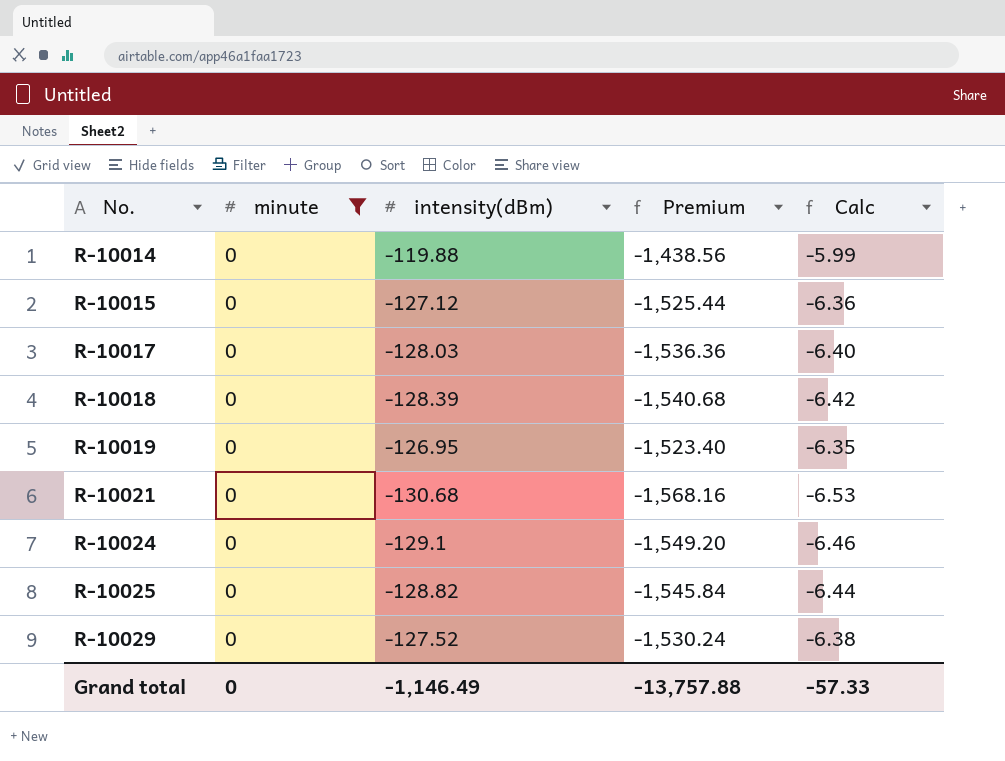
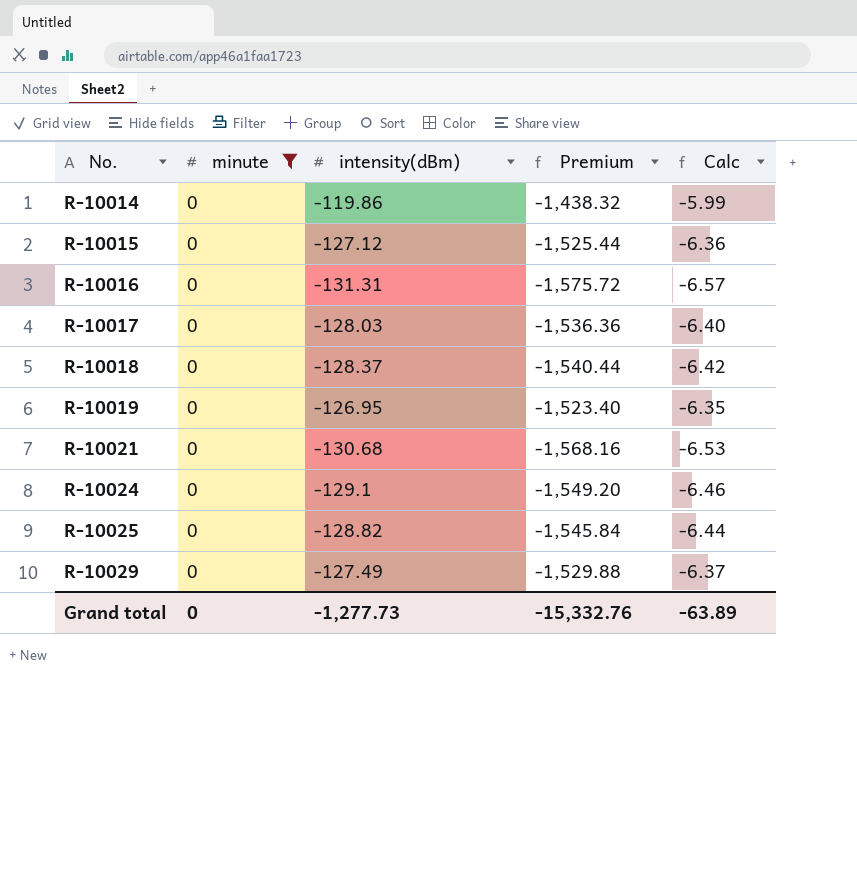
R-10014 | intensity(dBm): -119.88 -> -119.86
R-10014 | Premium: -1,438.56 -> -1,438.32
row R-10016: none -> 0 | -131.31 | -1,575.72 | -6.57
R-10018 | intensity(dBm): -128.39 -> -128.37
R-10018 | Premium: -1,540.68 -> -1,540.44
R-10029 | intensity(dBm): -127.52 -> -127.49
R-10029 | Premium: -1,530.24 -> -1,529.88
R-10029 | Calc: -6.38 -> -6.37
Grand total | intensity(dBm): -1,146.49 -> -1,277.73
Grand total | Premium: -13,757.88 -> -15,332.76
Grand total | Calc: -57.33 -> -63.89

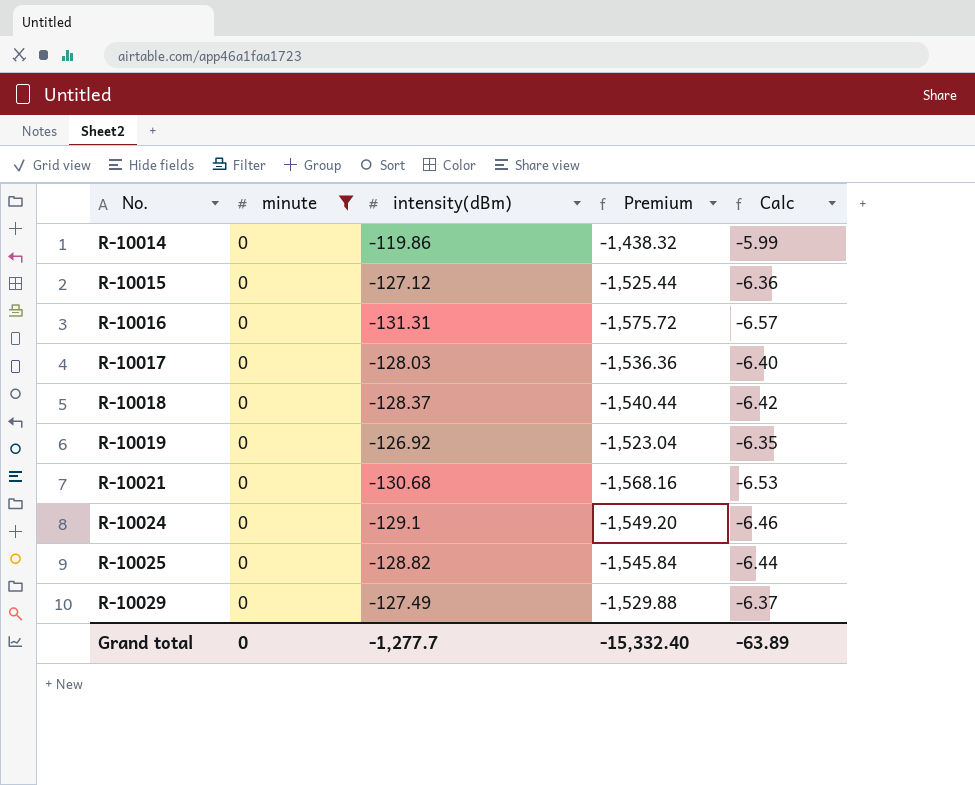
R-10019 | intensity(dBm): -126.95 -> -126.92
R-10019 | Premium: -1,523.40 -> -1,523.04
Grand total | intensity(dBm): -1,277.73 -> -1,277.7
Grand total | Premium: -15,332.76 -> -15,332.40

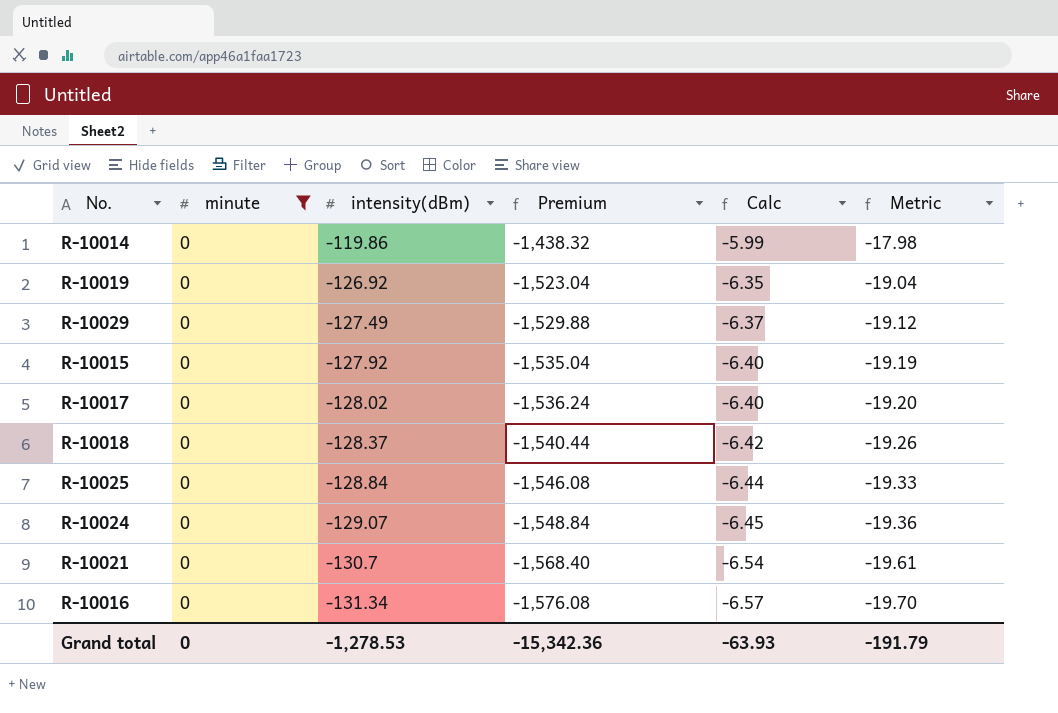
row order: No. ascending -> intensity(dBm) descending
column Metric | formula: none -> [intensity(dBm)] * 0.15
R-10015 | intensity(dBm): -127.12 -> -127.92
R-10015 | Premium: -1,525.44 -> -1,535.04
R-10015 | Calc: -6.36 -> -6.40
R-10017 | intensity(dBm): -128.03 -> -128.02
R-10017 | Premium: -1,536.36 -> -1,536.24
R-10025 | intensity(dBm): -128.82 -> -128.84
R-10025 | Premium: -1,545.84 -> -1,546.08
R-10024 | intensity(dBm): -129.1 -> -129.07
R-10024 | Premium: -1,549.20 -> -1,548.84
R-10024 | Calc: -6.46 -> -6.45
R-10021 | intensity(dBm): -130.68 -> -130.7
R-10021 | Premium: -1,568.16 -> -1,568.40
R-10021 | Calc: -6.53 -> -6.54
R-10016 | intensity(dBm): -131.31 -> -131.34
R-10016 | Premium: -1,575.72 -> -1,576.08
Grand total | intensity(dBm): -1,277.7 -> -1,278.53
Grand total | Premium: -15,332.40 -> -15,342.36
Grand total | Calc: -63.89 -> -63.93

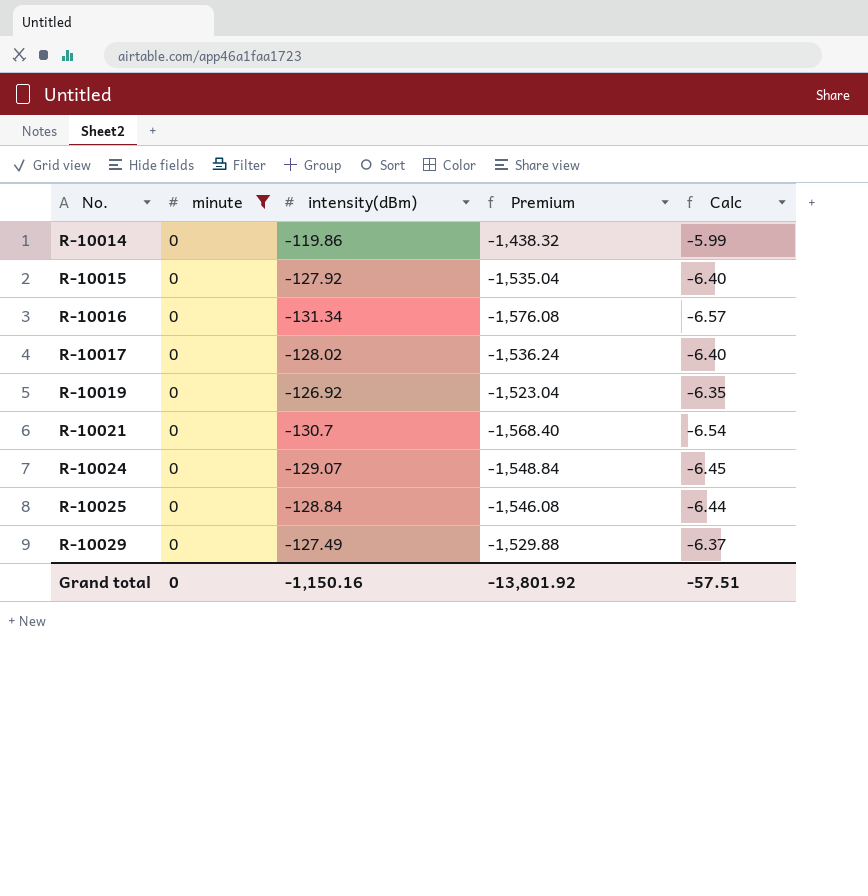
row order: intensity(dBm) descending -> No. ascending
column Metric | formula: [intensity(dBm)] * 0.15 -> none
row R-10018: 0 | -128.37 | -1,540.44 | -6.42 | -19.26 -> none
Grand total | intensity(dBm): -1,278.53 -> -1,150.16
Grand total | Premium: -15,342.36 -> -13,801.92
Grand total | Calc: -63.93 -> -57.51

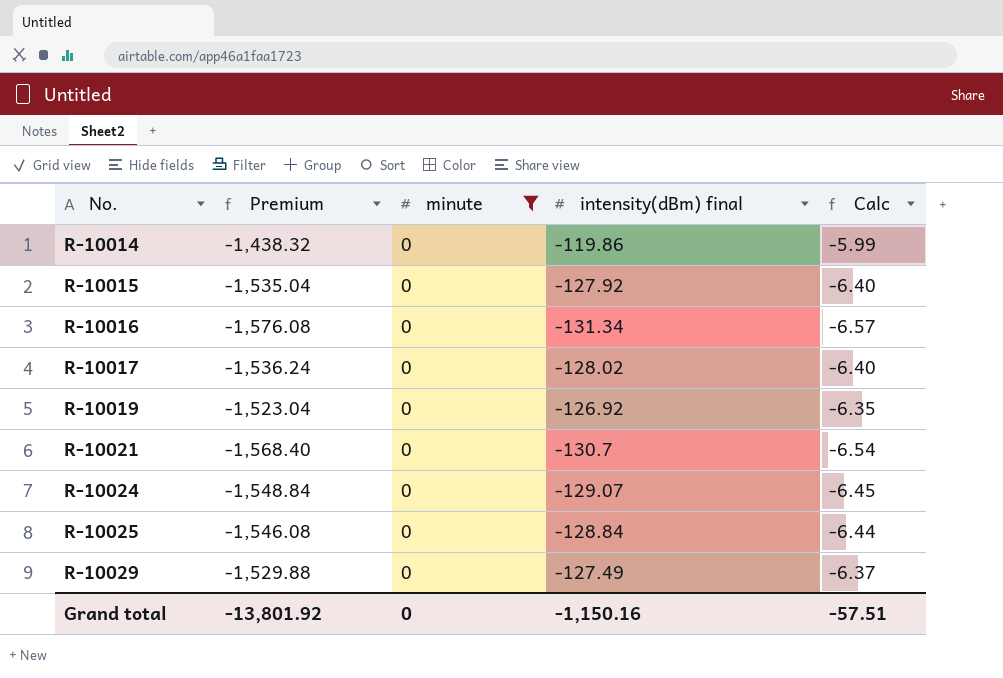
column Premium | position: 4 -> 2
column name: intensity(dBm) -> intensity(dBm) final

